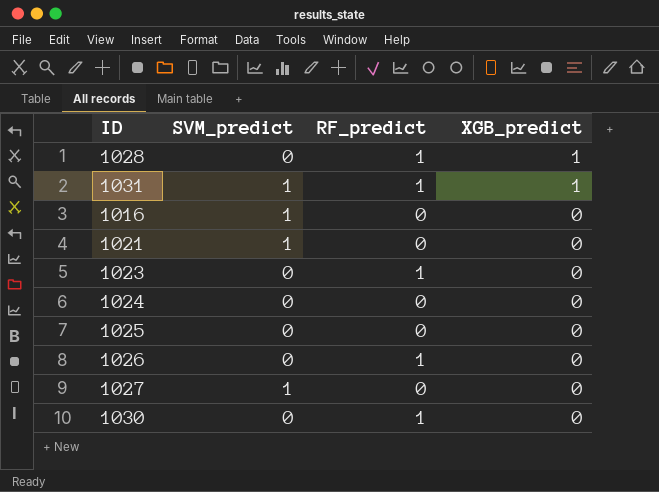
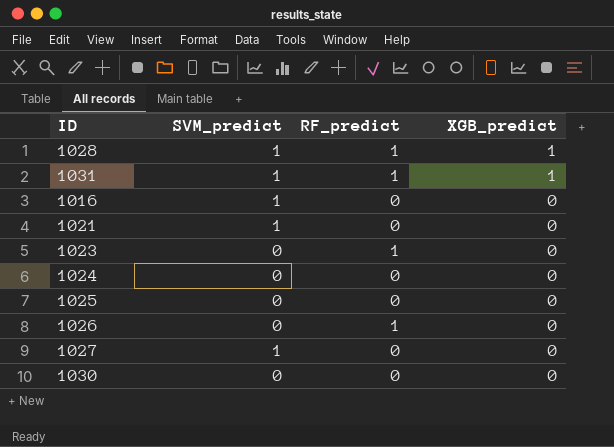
1028 | SVM_predict: 0 -> 1
1030 | RF_predict: 1 -> 0

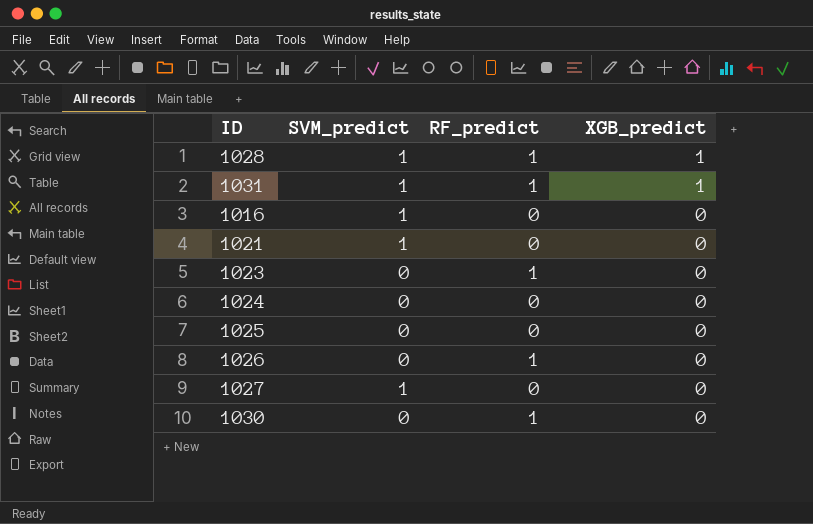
1030 | RF_predict: 0 -> 1

